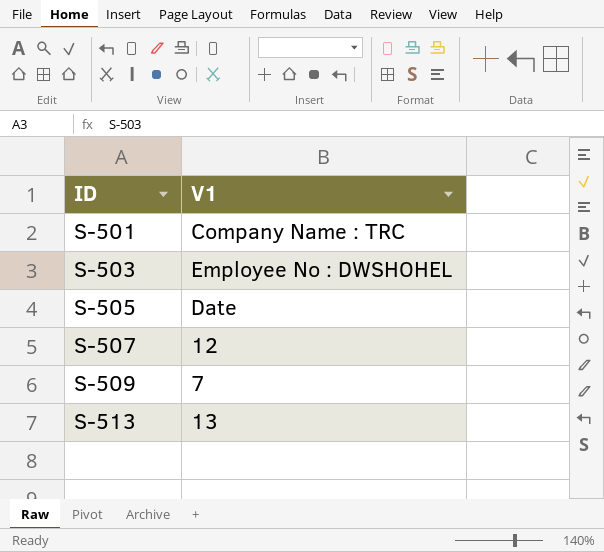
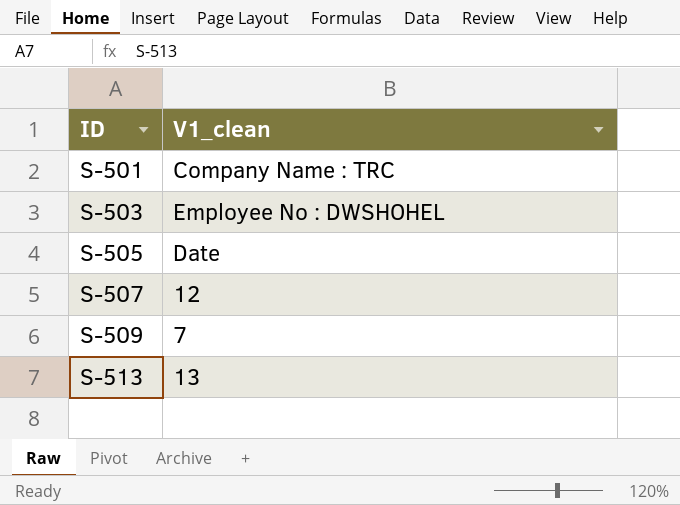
column name: V1 -> V1_clean

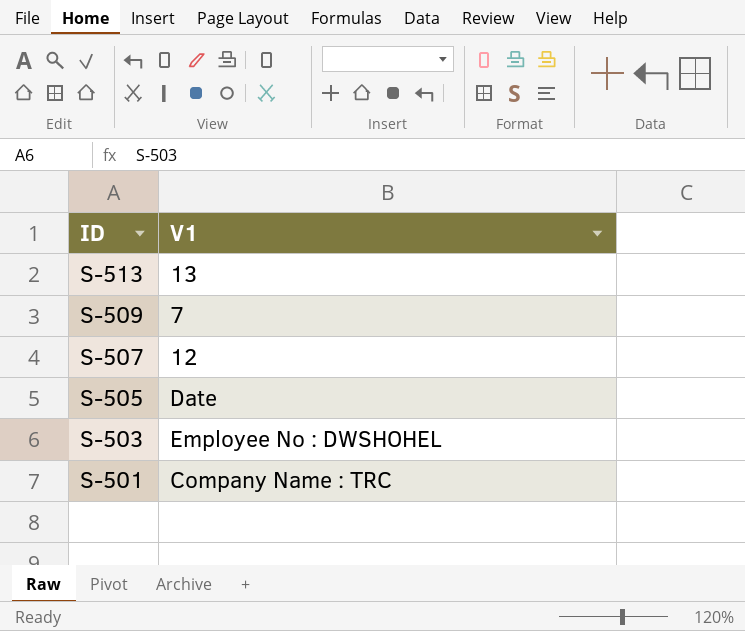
row order: ID ascending -> ID descending
column name: V1_clean -> V1

